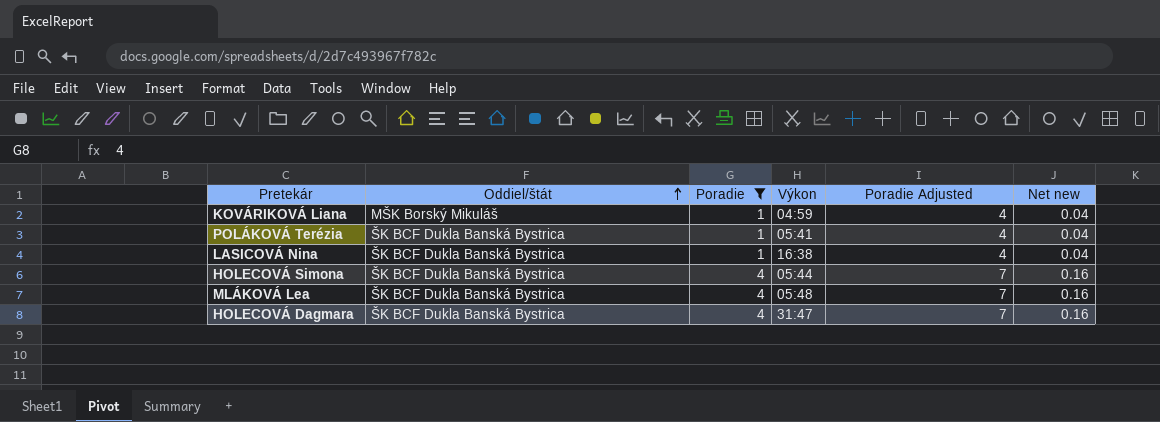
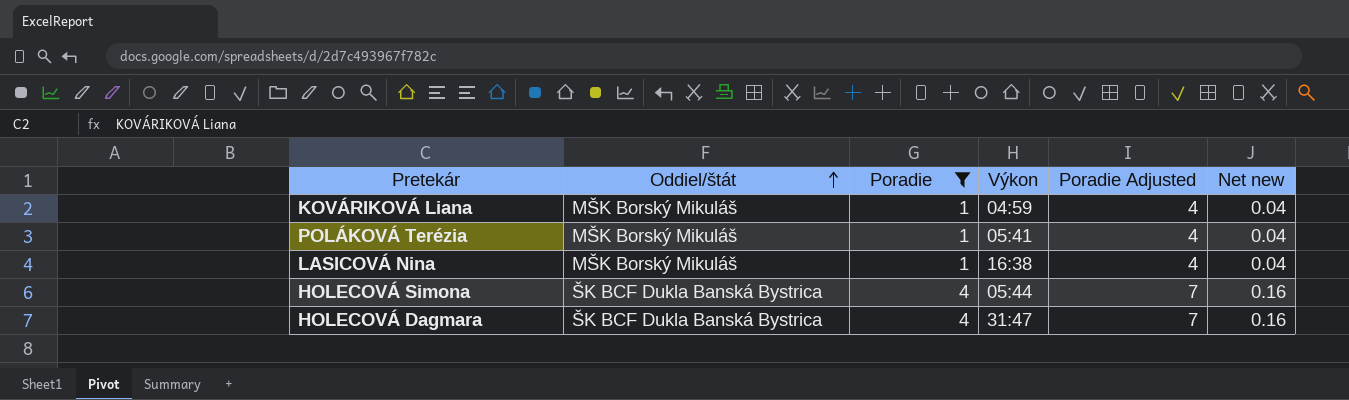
row MLÁKOVÁ Lea: ŠK BCF Dukla Banská Bystrica | 4 | 05:48 | 7 | 0.16 -> none
POLÁKOVÁ Terézia | Oddiel/štát: ŠK BCF Dukla Banská Bystrica -> MŠK Borský Mikuláš
LASICOVÁ Nina | Oddiel/štát: ŠK BCF Dukla Banská Bystrica -> MŠK Borský Mikuláš

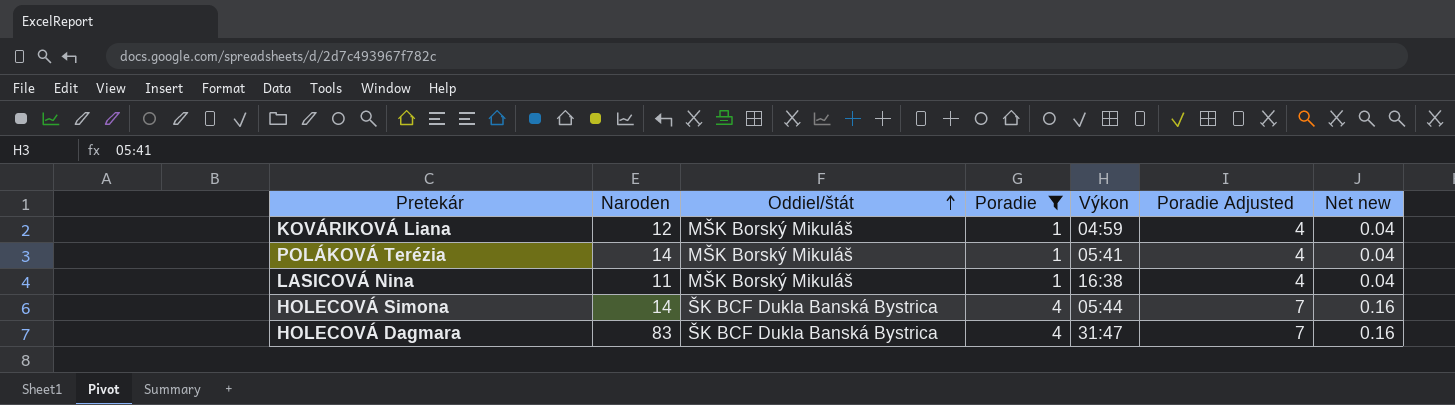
column Naroden | position: none -> 2

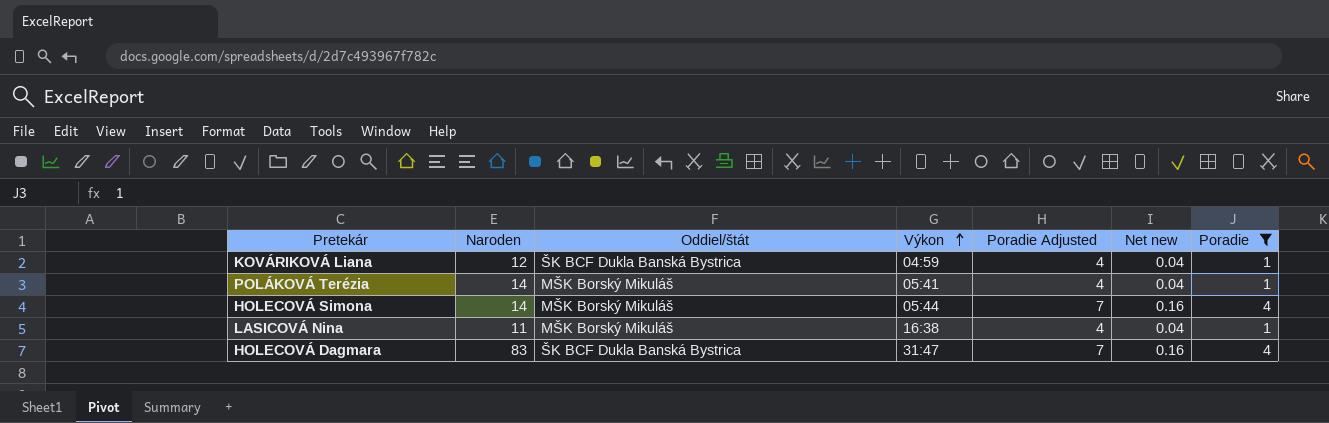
row order: Oddiel/štát ascending -> Výkon ascending
column Poradie | position: 4 -> 7
KOVÁRIKOVÁ Liana | Oddiel/štát: MŠK Borský Mikuláš -> ŠK BCF Dukla Banská Bystrica
HOLECOVÁ Simona | Oddiel/štát: ŠK BCF Dukla Banská Bystrica -> MŠK Borský Mikuláš

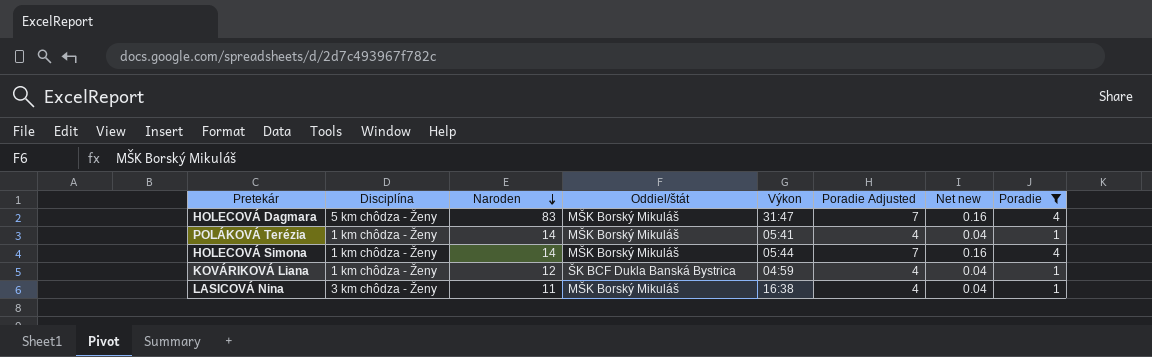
row order: Výkon ascending -> Naroden descending
column Disciplína | position: none -> 2
HOLECOVÁ Dagmara | Oddiel/štát: ŠK BCF Dukla Banská Bystrica -> MŠK Borský Mikuláš

